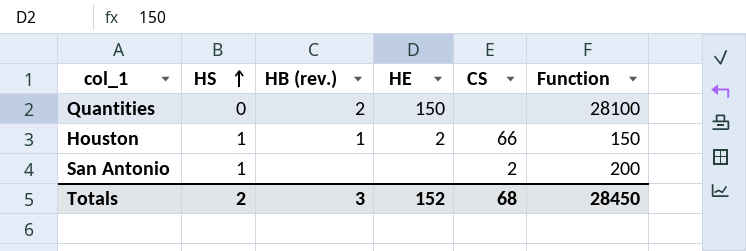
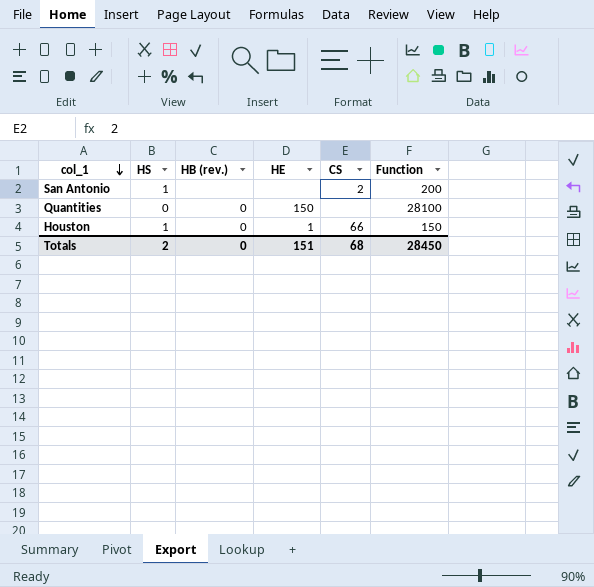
row order: HS ascending -> col_1 descending
Quantities | HB (rev.): 2 -> 0
Houston | HB (rev.): 1 -> 0
Houston | HE: 2 -> 1
Totals | HB (rev.): 3 -> 0
Totals | HE: 152 -> 151

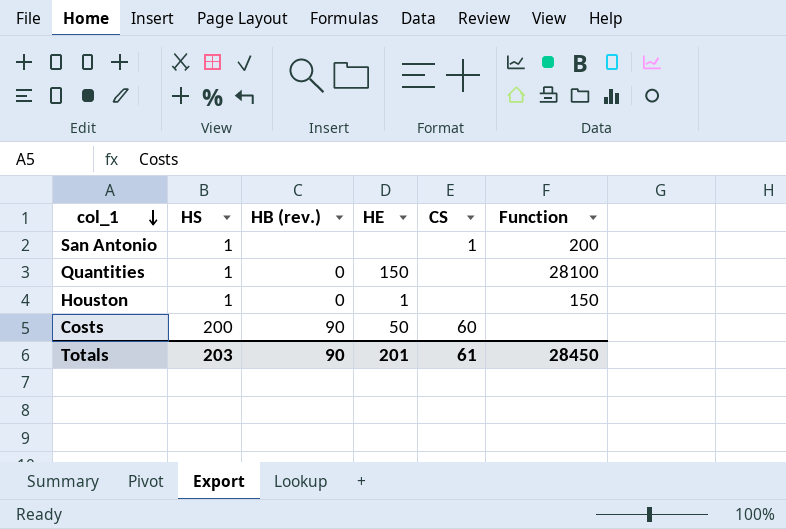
San Antonio | CS: 2 -> 1
Quantities | HS: 0 -> 1
Houston | CS: 66 -> none
row Costs: none -> 200 | 90 | 50 | 60 | none
Totals | HS: 2 -> 203
Totals | HB (rev.): 0 -> 90
Totals | HE: 151 -> 201
Totals | CS: 68 -> 61

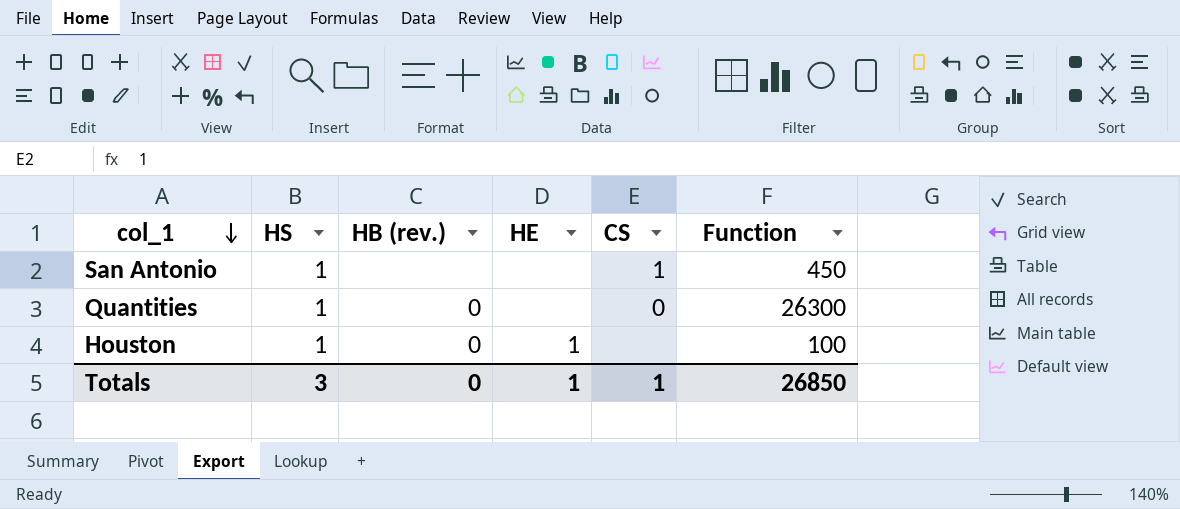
row Costs: 200 | 90 | 50 | 60 | none -> none
San Antonio | Function: 200 -> 450
Quantities | HE: 150 -> none
Quantities | CS: none -> 0
Quantities | Function: 28100 -> 26300
Houston | Function: 150 -> 100
Totals | HS: 203 -> 3
Totals | HB (rev.): 90 -> 0
Totals | HE: 201 -> 1
Totals | CS: 61 -> 1
Totals | Function: 28450 -> 26850

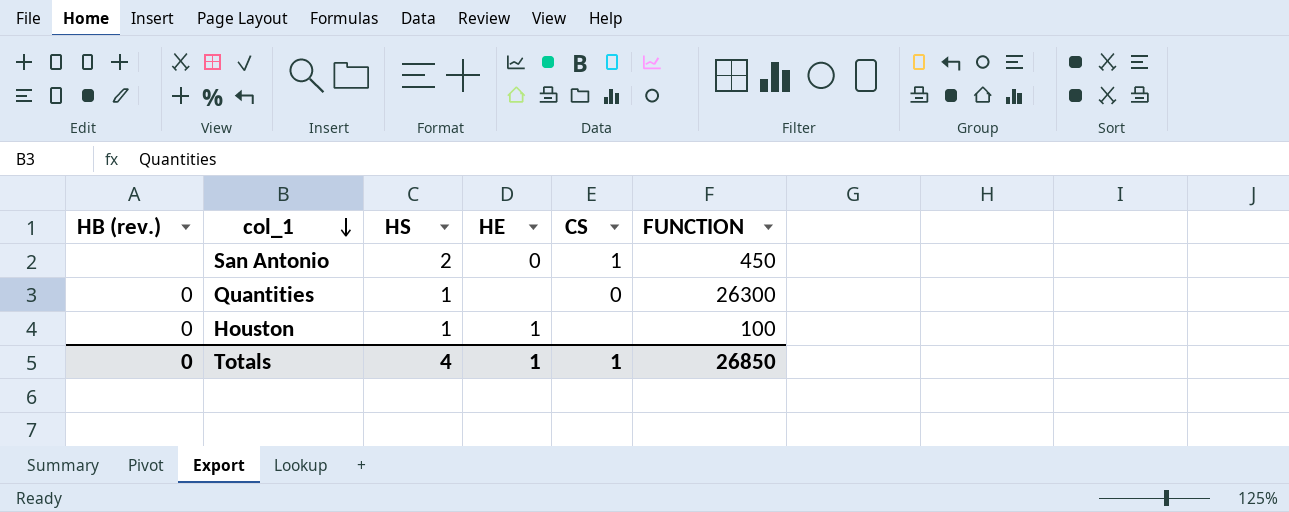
column HB (rev.) | position: 3 -> 1
column name: Function -> FUNCTION
San Antonio | HS: 1 -> 2
San Antonio | HE: none -> 0
Totals | HS: 3 -> 4

